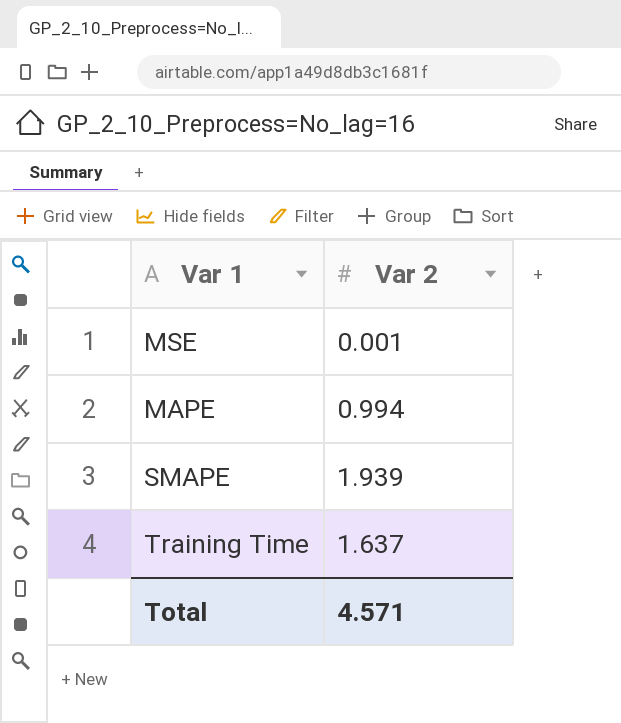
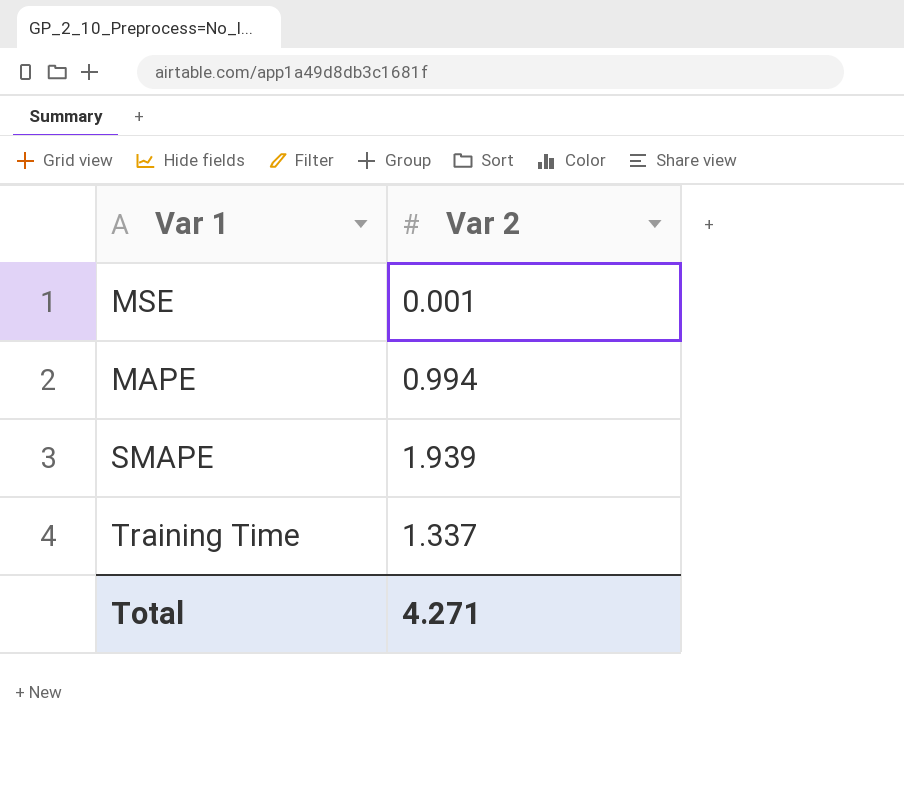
Training Time | Var 2: 1.637 -> 1.337
Total | Var 2: 4.571 -> 4.271

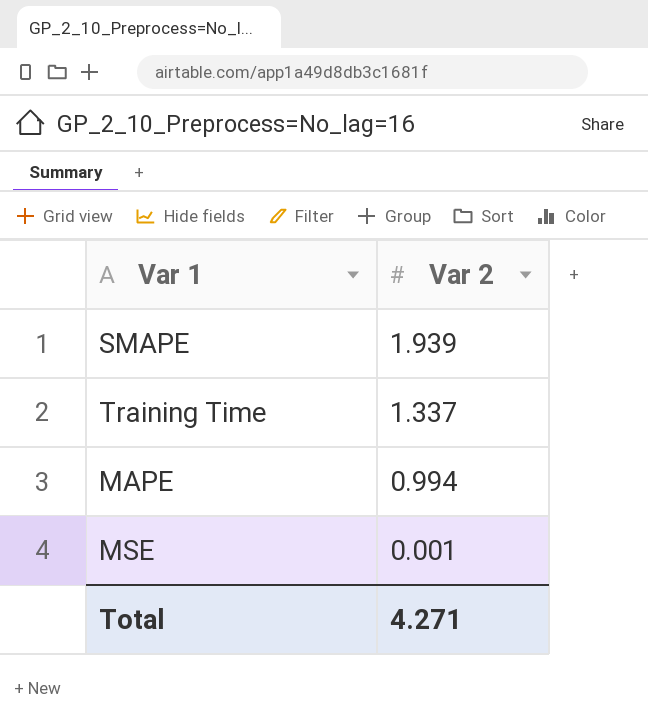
row order: none -> Var 2 descending

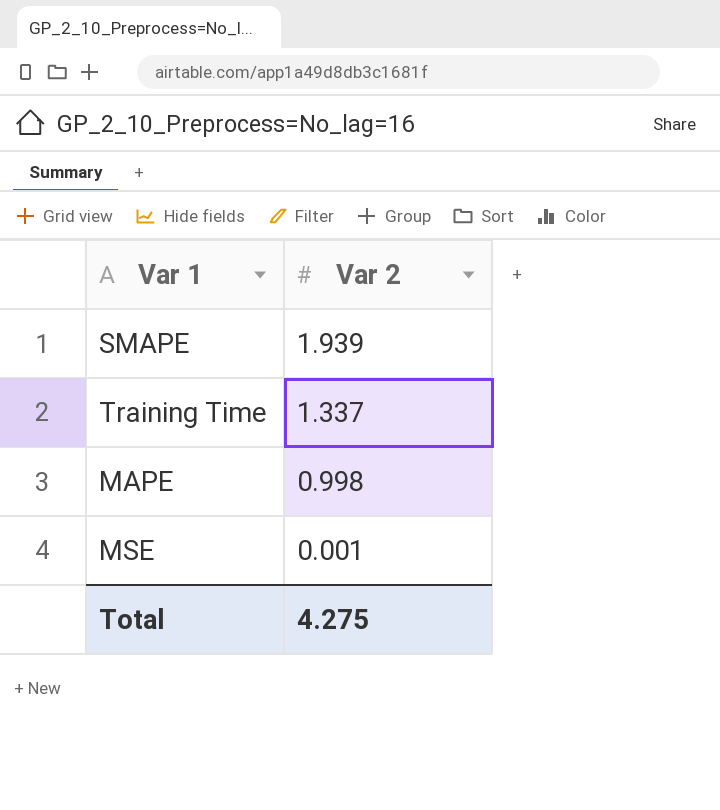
MAPE | Var 2: 0.994 -> 0.998
Total | Var 2: 4.271 -> 4.275

